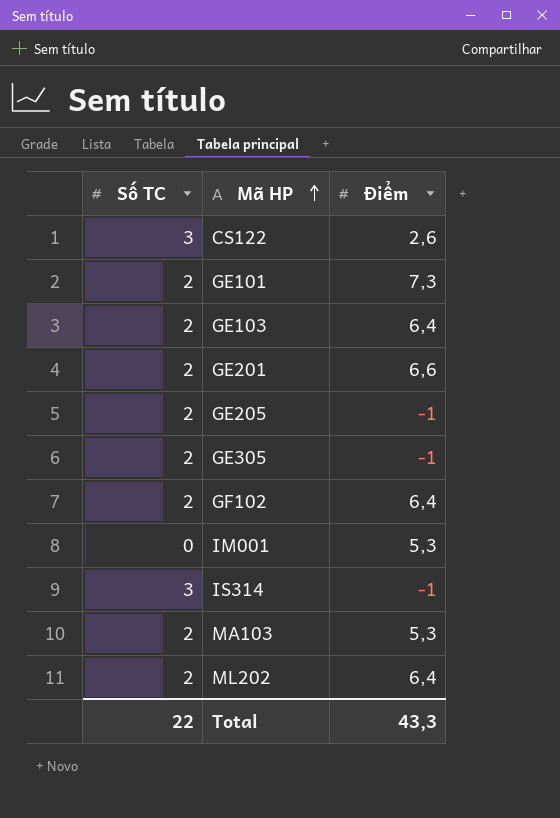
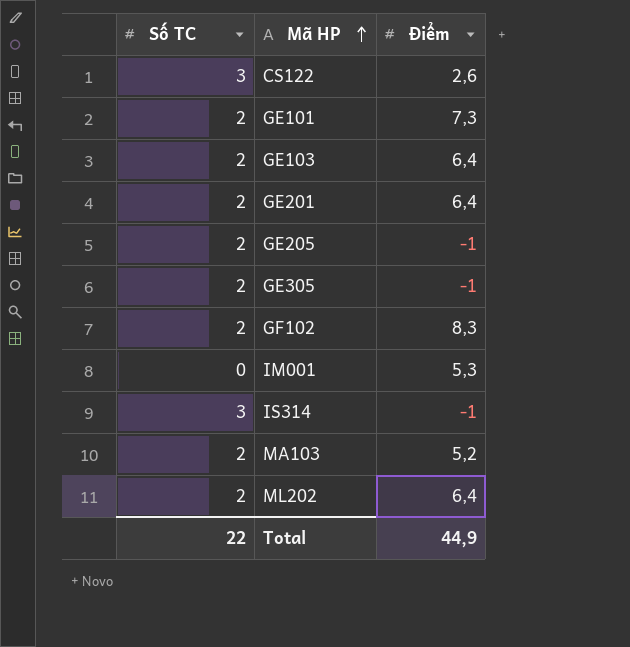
GE201 | Điểm: 6,6 -> 6,4
GF102 | Điểm: 6,4 -> 8,3
MA103 | Điểm: 5,3 -> 5,2
Total | Điểm: 43,3 -> 44,9

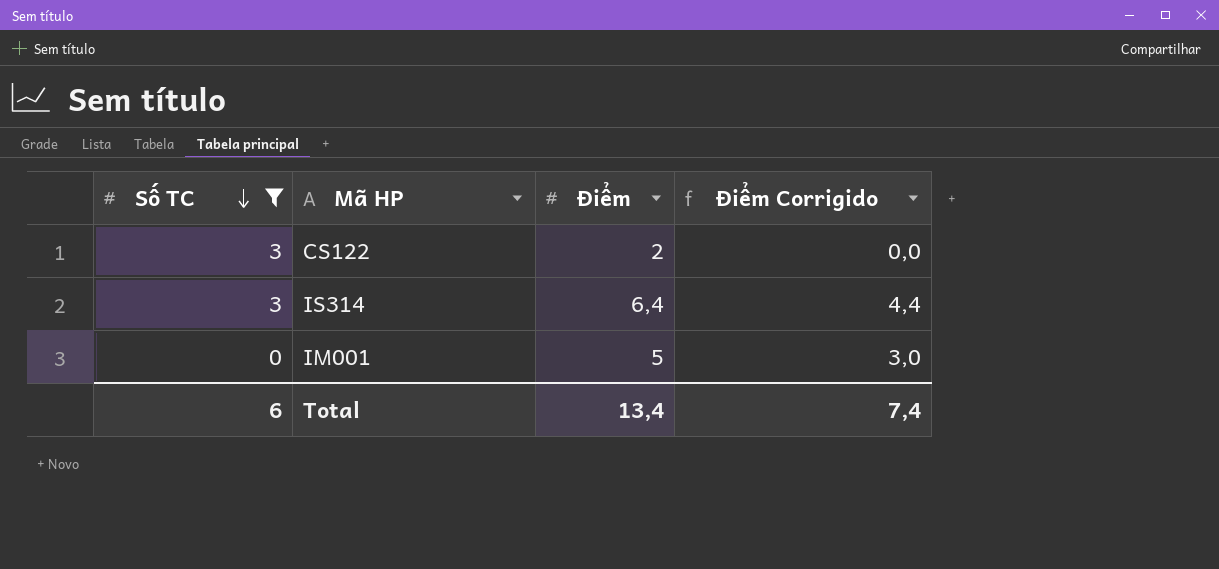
filter: none -> Số TC != 2
row order: Mã HP ascending -> Số TC descending
column Điểm Corrigido | formula: none -> [Điểm] - 2
CS122 | Điểm: 2,6 -> 2
IS314 | Điểm: -1 -> 6,4
IM001 | Điểm: 5,3 -> 5
Total | Số TC: 22 -> 6
Total | Điểm: 44,9 -> 13,4

